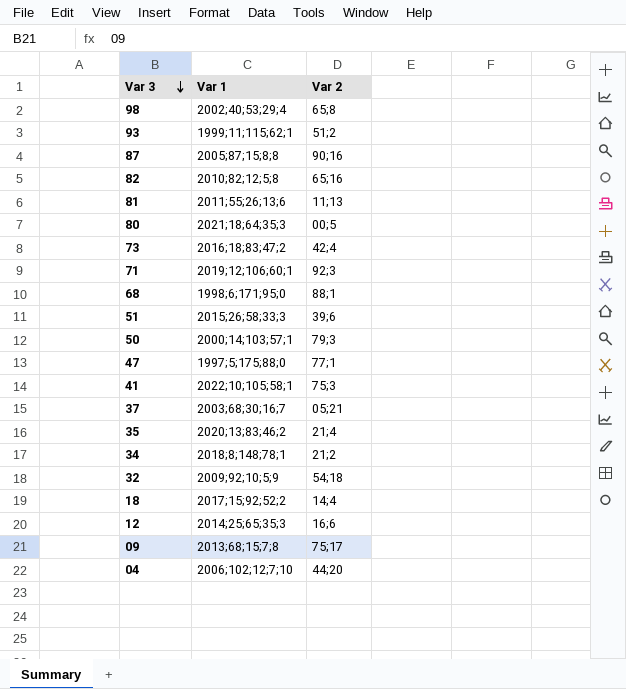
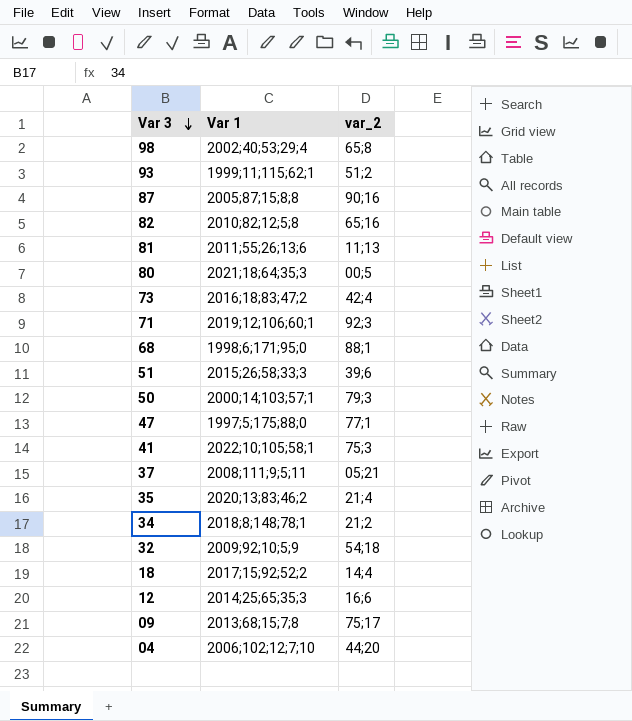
column name: Var 2 -> var_2
37 | Var 1: 2003;68;30;16;7 -> 2008;111;9;5;11

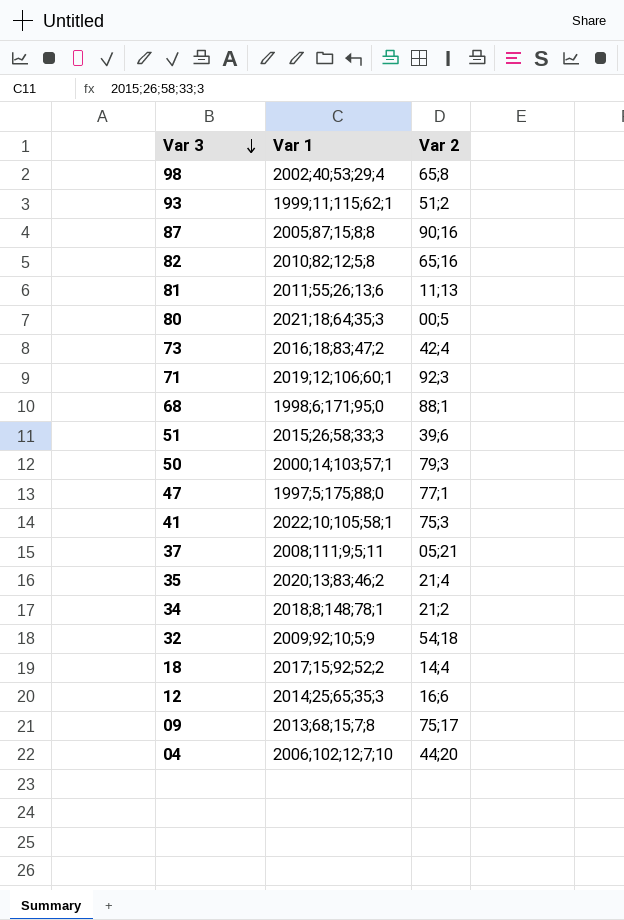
column name: var_2 -> Var 2

